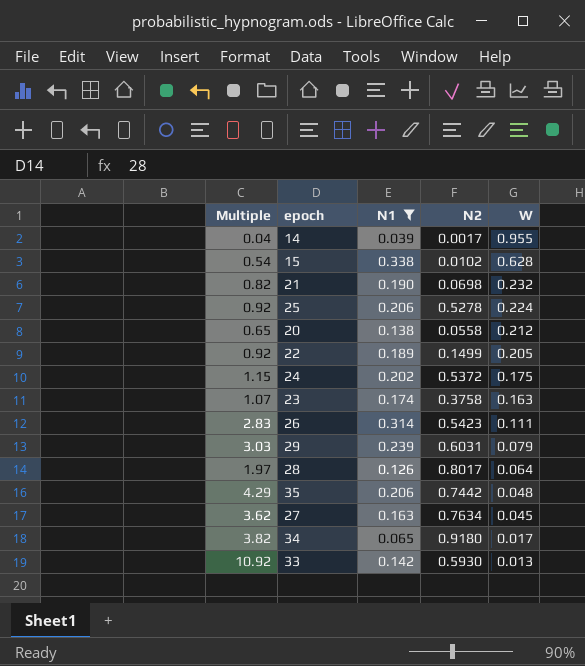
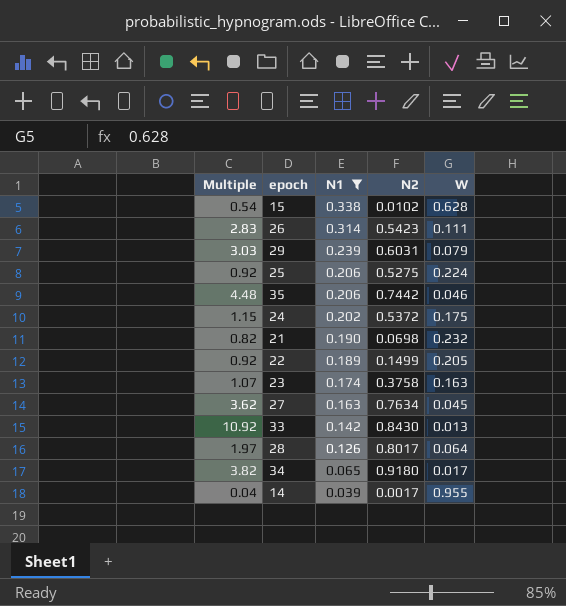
row order: W descending -> N1 descending
row 20: 0.65 | 0.138 | 0.0558 | 0.212 -> none
25 | N2: 0.5278 -> 0.5275
35 | Multiple: 4.29 -> 4.48
35 | W: 0.048 -> 0.046
33 | N2: 0.5930 -> 0.8430

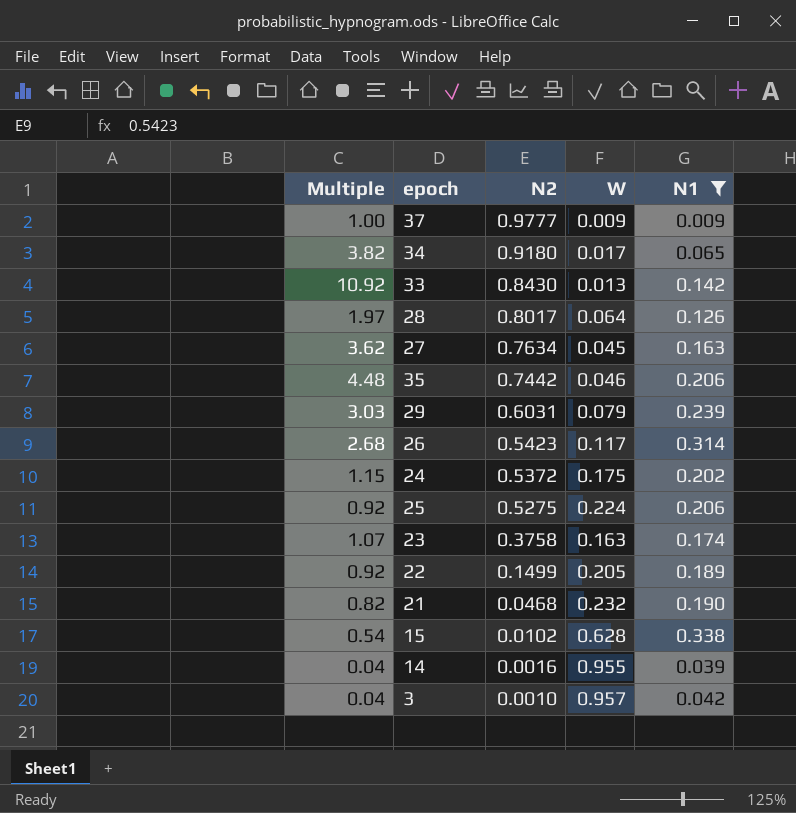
row order: N1 descending -> N2 descending
column N1 | position: 3 -> 5
row 37: none -> 1.00 | 0.9777 | 0.009 | 0.009
26 | Multiple: 2.83 -> 2.68
26 | W: 0.111 -> 0.117
21 | N2: 0.0698 -> 0.0468
14 | N2: 0.0017 -> 0.0016
row 3: none -> 0.04 | 0.0010 | 0.957 | 0.042

